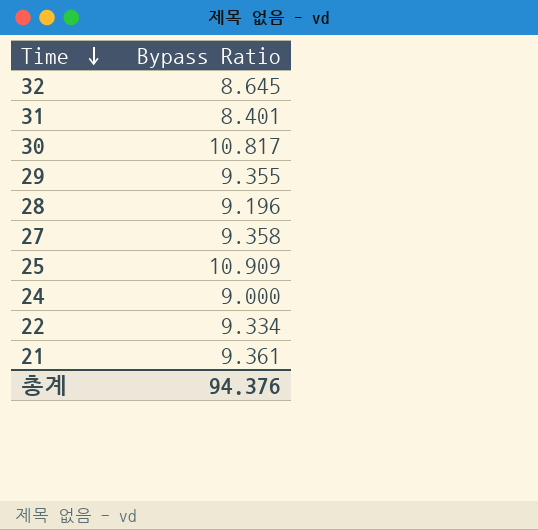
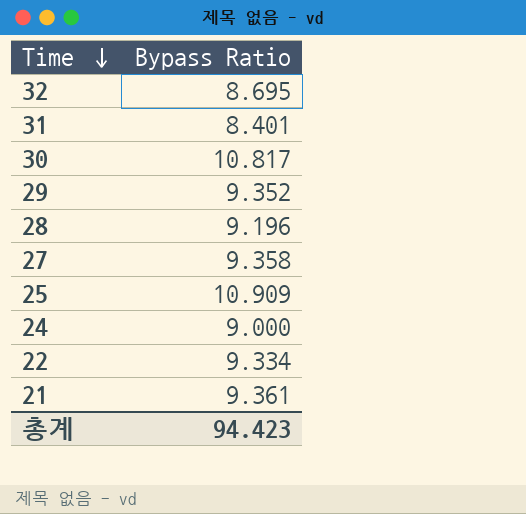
32 | Bypass Ratio: 8.645 -> 8.695
29 | Bypass Ratio: 9.355 -> 9.352
총계 | Bypass Ratio: 94.376 -> 94.423

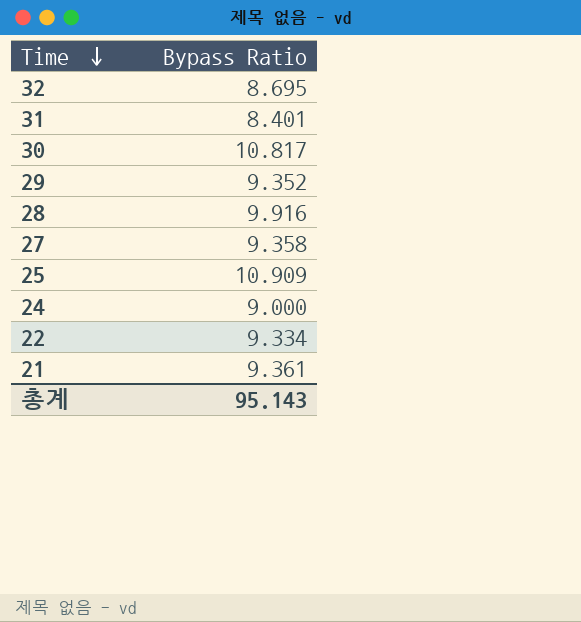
28 | Bypass Ratio: 9.196 -> 9.916
총계 | Bypass Ratio: 94.423 -> 95.143

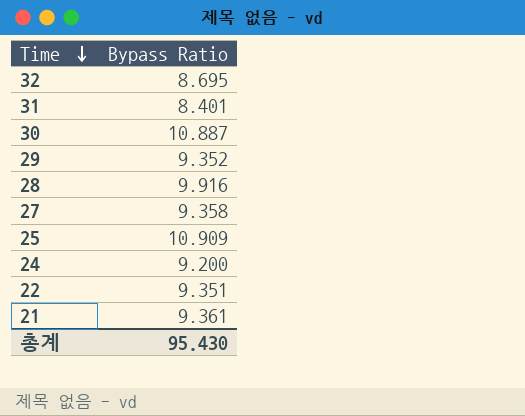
30 | Bypass Ratio: 10.817 -> 10.887
24 | Bypass Ratio: 9.000 -> 9.200
22 | Bypass Ratio: 9.334 -> 9.351
총계 | Bypass Ratio: 95.143 -> 95.430

